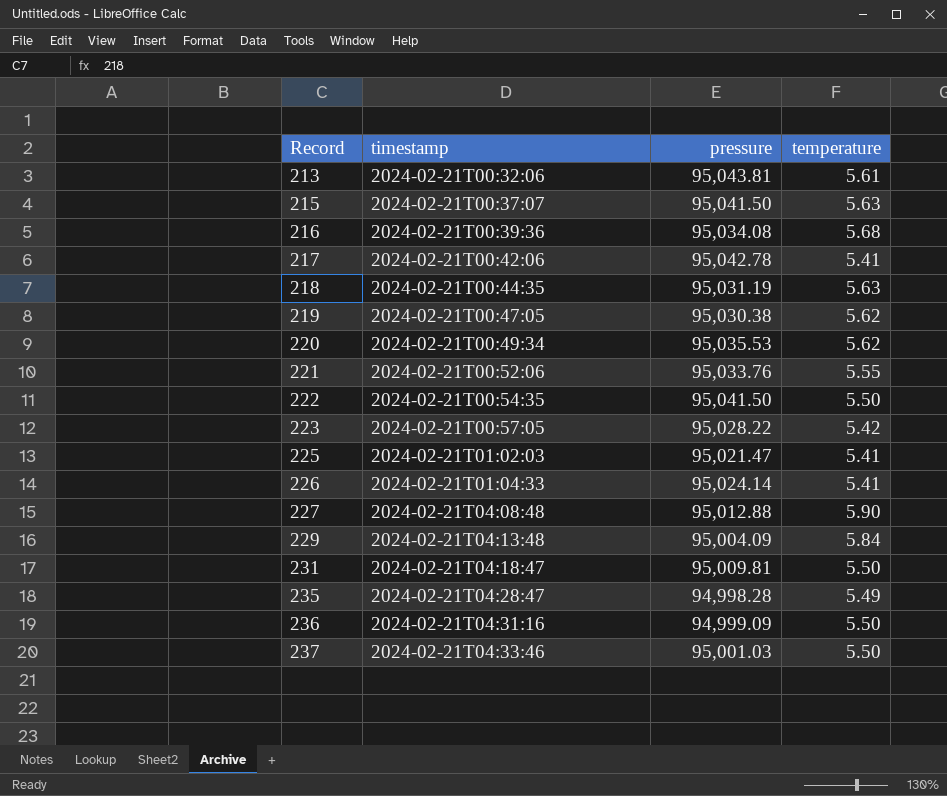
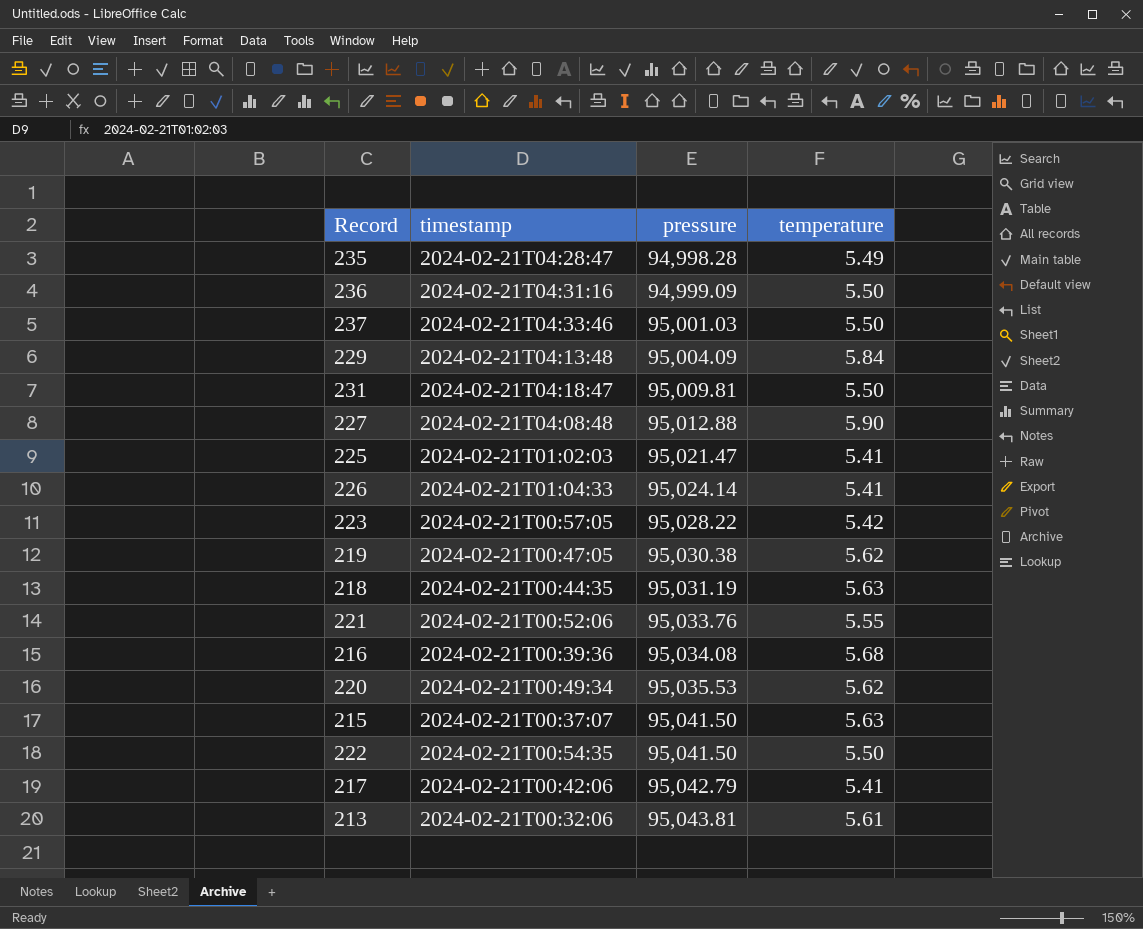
row order: Record ascending -> pressure ascending
217 | pressure: 95,042.78 -> 95,042.79

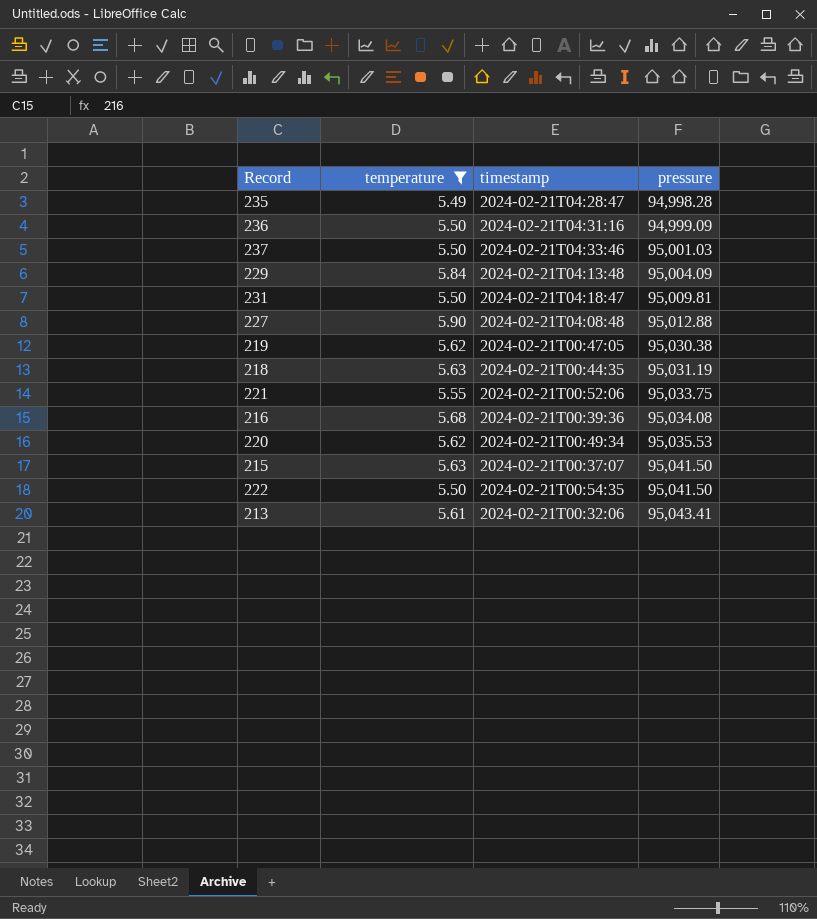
filter: none -> temperature >= 5.49
column temperature | position: 4 -> 2
221 | pressure: 95,033.76 -> 95,033.75
213 | pressure: 95,043.81 -> 95,043.41

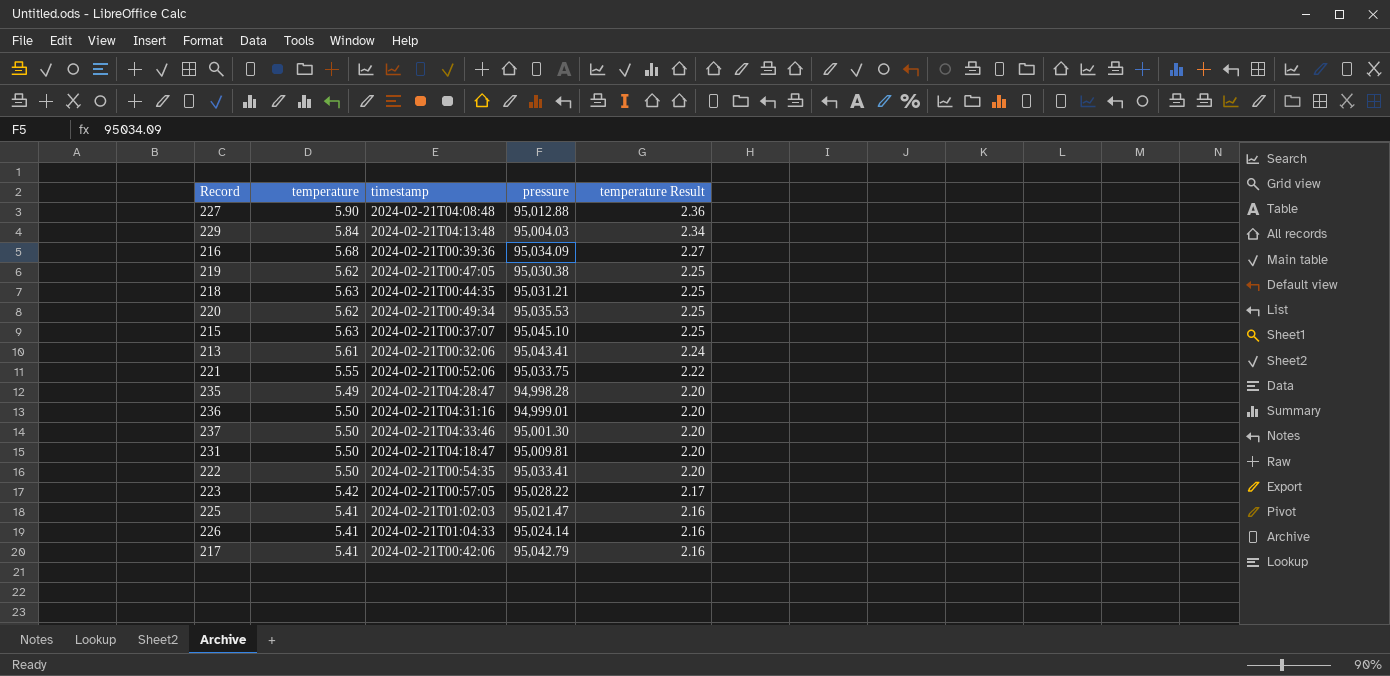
filter: temperature >= 5.49 -> none
row order: pressure ascending -> temperature Result descending
column temperature Result | formula: none -> [temperature] * 0.4
229 | pressure: 95,004.09 -> 95,004.03
216 | pressure: 95,034.08 -> 95,034.09
218 | pressure: 95,031.19 -> 95,031.21
215 | pressure: 95,041.50 -> 95,045.10
236 | pressure: 94,999.09 -> 94,999.01
237 | pressure: 95,001.03 -> 95,001.30
222 | pressure: 95,041.50 -> 95,033.41

